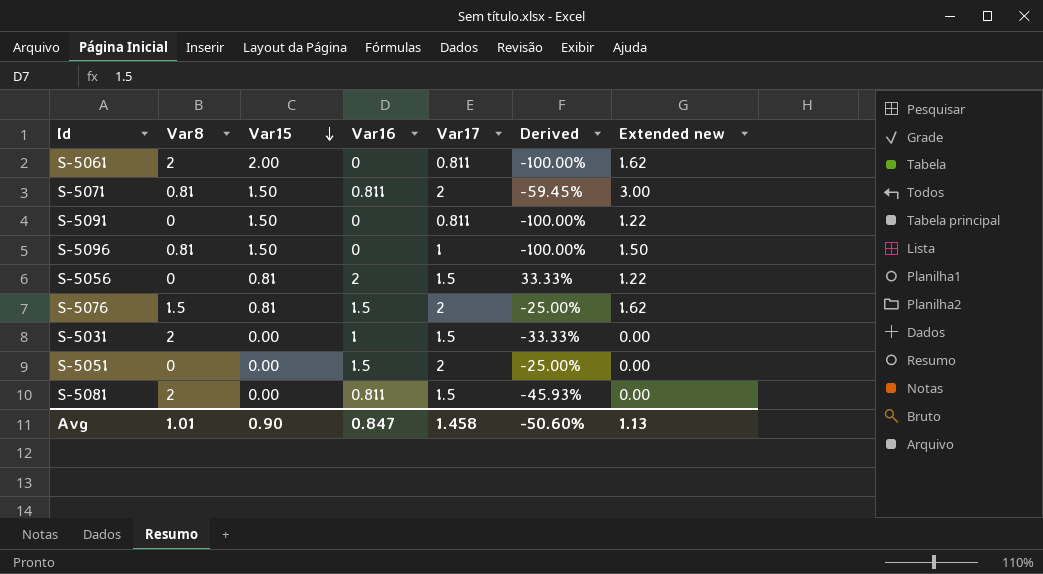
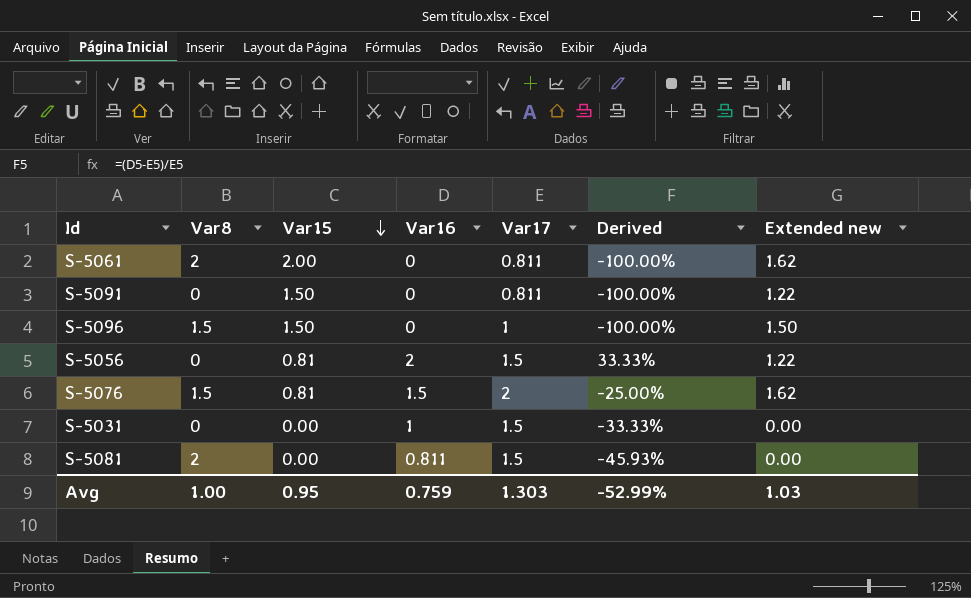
row S-5071: 0.81 | 1.50 | 0.811 | 2 | -59.45% | 3.00 -> none
row S-5051: 0 | 0.00 | 1.5 | 2 | -25.00% | 0.00 -> none
S-5096 | Var8: 0.81 -> 1.5
S-5031 | Var8: 2 -> 0
Avg | Var8: 1.01 -> 1.00
Avg | Var15: 0.90 -> 0.95
Avg | Var16: 0.847 -> 0.759
Avg | Var17: 1.458 -> 1.303
Avg | Derived: -50.60% -> -52.99%
Avg | Extended new: 1.13 -> 1.03

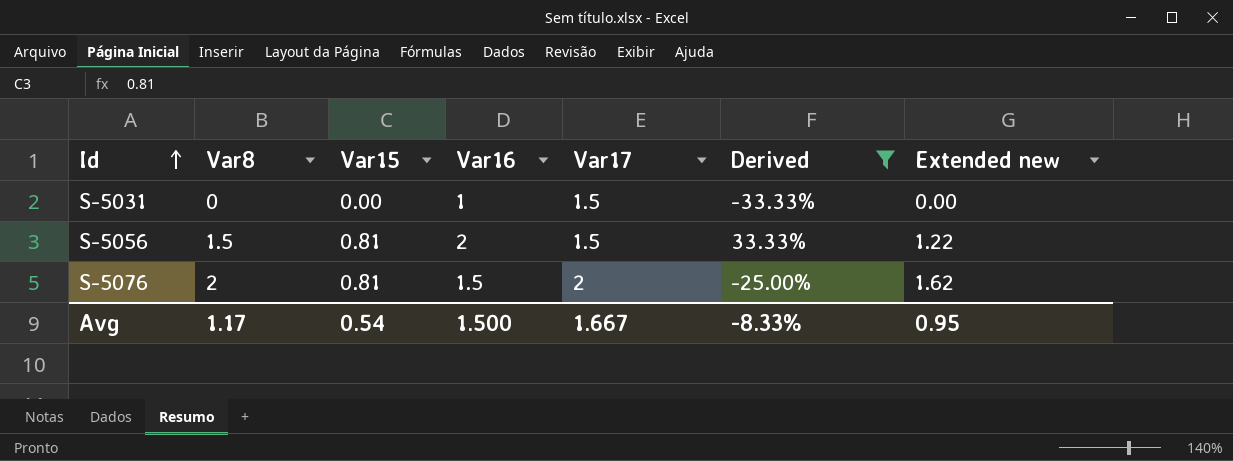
filter: none -> Derived >= -33.33%
row order: Var15 descending -> Id ascending
S-5056 | Var8: 0 -> 1.5
S-5076 | Var8: 1.5 -> 2
Avg | Var8: 1.00 -> 1.17
Avg | Var15: 0.95 -> 0.54
Avg | Var16: 0.759 -> 1.500
Avg | Var17: 1.303 -> 1.667
Avg | Derived: -52.99% -> -8.33%
Avg | Extended new: 1.03 -> 0.95

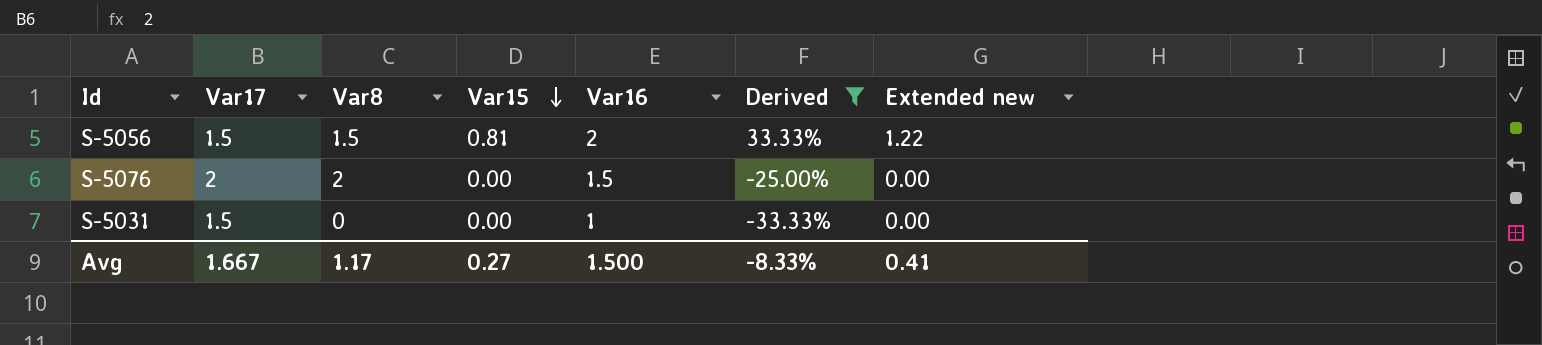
row order: Id ascending -> Var15 descending
column Var17 | position: 5 -> 2
S-5076 | Var15: 0.81 -> 0.00
S-5076 | Extended new: 1.62 -> 0.00
Avg | Var15: 0.54 -> 0.27
Avg | Extended new: 0.95 -> 0.41

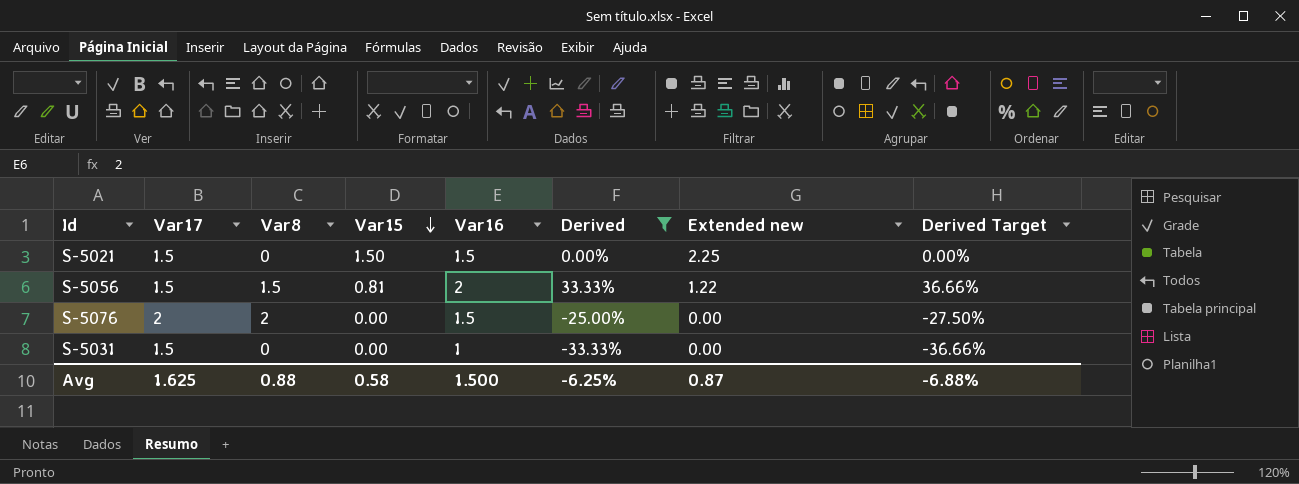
column Derived Target | formula: none -> [Derived] * 1.1
row S-5021: none -> 1.5 | 0 | 1.50 | 1.5 | 0.00% | 2.25 | 0.00%
Avg | Var17: 1.667 -> 1.625
Avg | Var8: 1.17 -> 0.88
Avg | Var15: 0.27 -> 0.58
Avg | Derived: -8.33% -> -6.25%
Avg | Extended new: 0.41 -> 0.87

